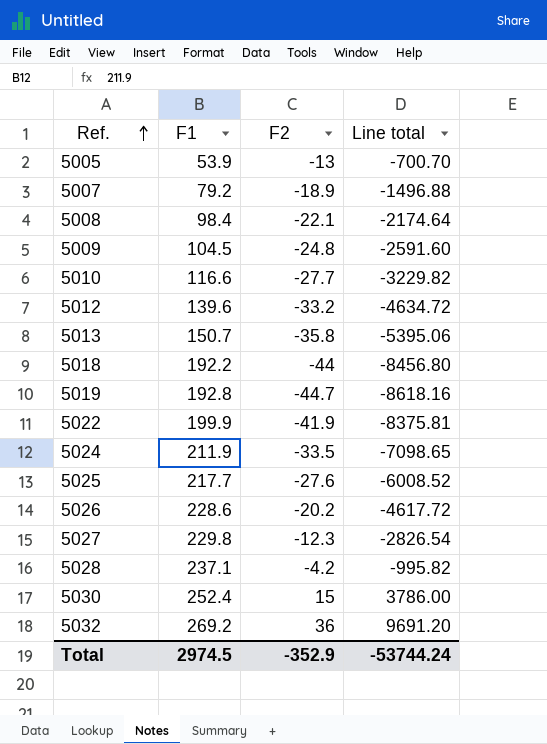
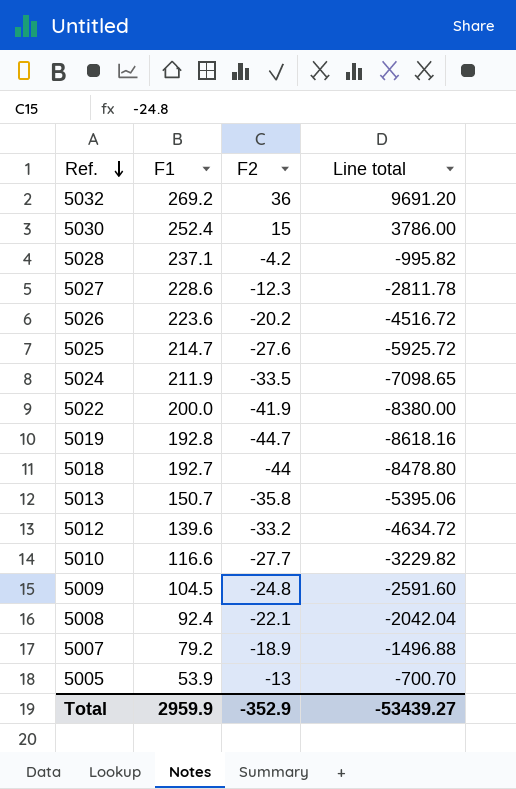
row order: Ref. ascending -> Ref. descending
5027 | F1: 229.8 -> 228.6
5027 | Line total: -2826.54 -> -2811.78
5026 | F1: 228.6 -> 223.6
5026 | Line total: -4617.72 -> -4516.72
5025 | F1: 217.7 -> 214.7
5025 | Line total: -6008.52 -> -5925.72
5022 | F1: 199.9 -> 200.0
5022 | Line total: -8375.81 -> -8380.00
5018 | F1: 192.2 -> 192.7
5018 | Line total: -8456.80 -> -8478.80
5008 | F1: 98.4 -> 92.4
5008 | Line total: -2174.64 -> -2042.04
Total | F1: 2974.5 -> 2959.9
Total | Line total: -53744.24 -> -53439.27

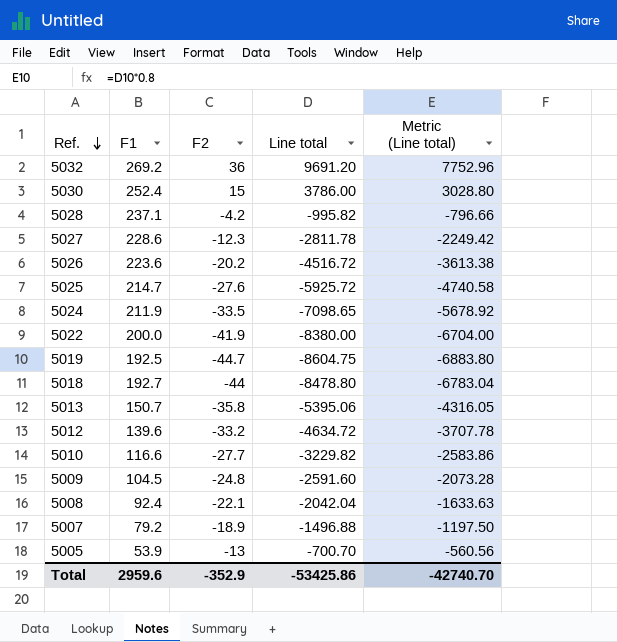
column Metric (Line total) | formula: none -> [Line total] * 0.8
5019 | F1: 192.8 -> 192.5
5019 | Line total: -8618.16 -> -8604.75
Total | F1: 2959.9 -> 2959.6
Total | Line total: -53439.27 -> -53425.86

